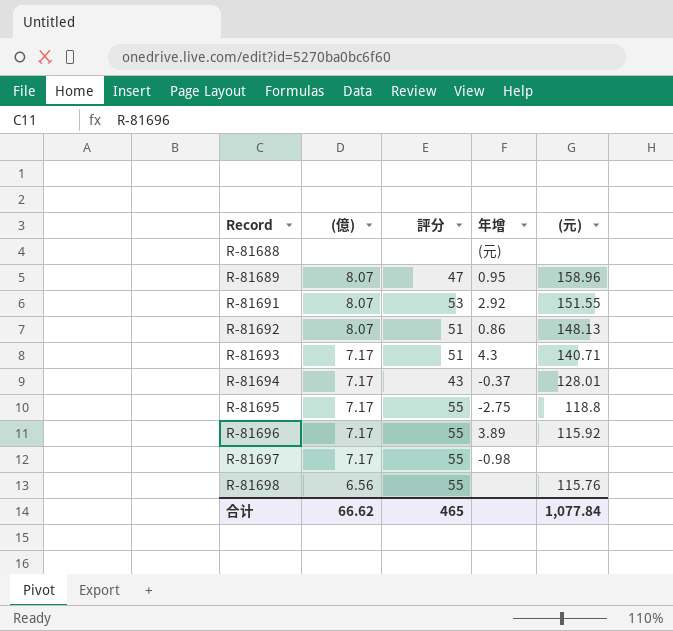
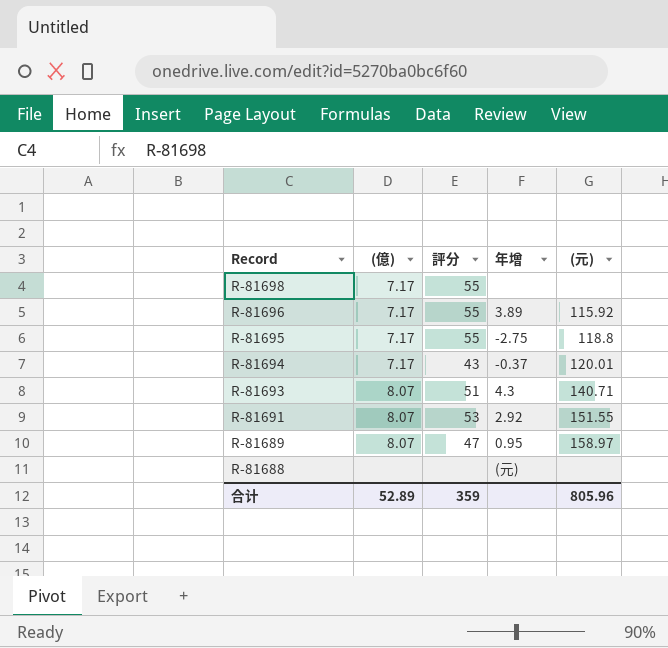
row order: Record ascending -> Record descending
row R-81692: 8.07 | 51 | 0.86 | 148.13 -> none
row R-81697: 7.17 | 55 | -0.98 | none -> none
R-81698 | (億): 6.56 -> 7.17
R-81698 | (元): 115.76 -> none
R-81694 | (元): 128.01 -> 120.01
R-81693 | (億): 7.17 -> 8.07
R-81689 | (元): 158.96 -> 158.97
合计 | (億): 66.62 -> 52.89
合计 | 評分: 465 -> 359
合计 | (元): 1,077.84 -> 805.96

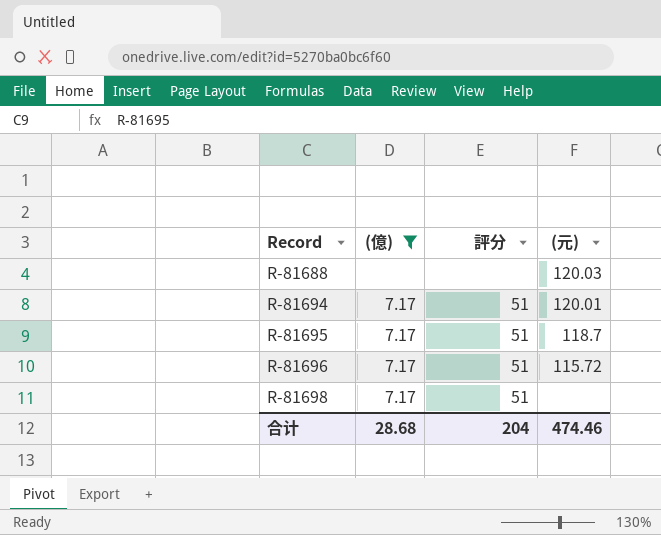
filter: none -> (億) != 8.07
row order: Record descending -> Record ascending
column 年增 | position: 4 -> none
R-81688 | (元): none -> 120.03
R-81694 | 評分: 43 -> 51
R-81695 | 評分: 55 -> 51
R-81695 | (元): 118.8 -> 118.7
R-81696 | 評分: 55 -> 51
R-81696 | (元): 115.92 -> 115.72
R-81698 | 評分: 55 -> 51
合计 | (億): 52.89 -> 28.68
合计 | 評分: 359 -> 204
合计 | (元): 805.96 -> 474.46

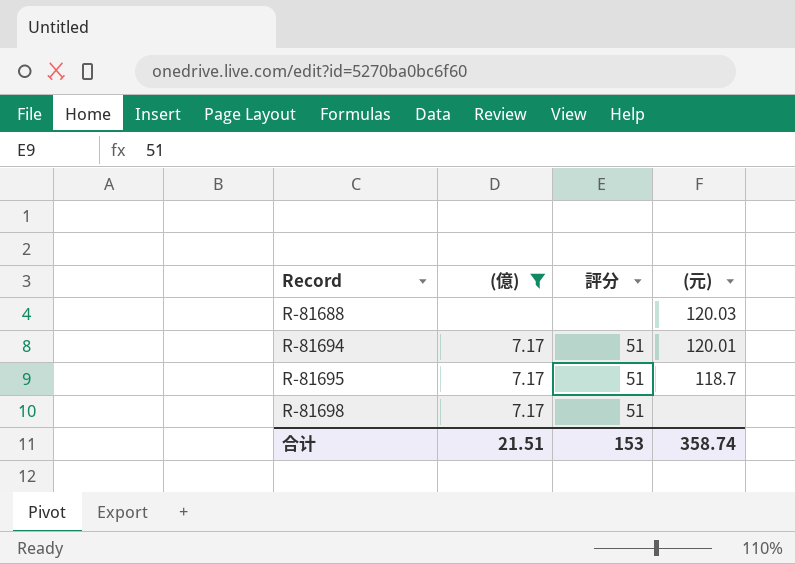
row R-81696: 7.17 | 51 | 115.72 -> none
合计 | (億): 28.68 -> 21.51
合计 | 評分: 204 -> 153
合计 | (元): 474.46 -> 358.74

